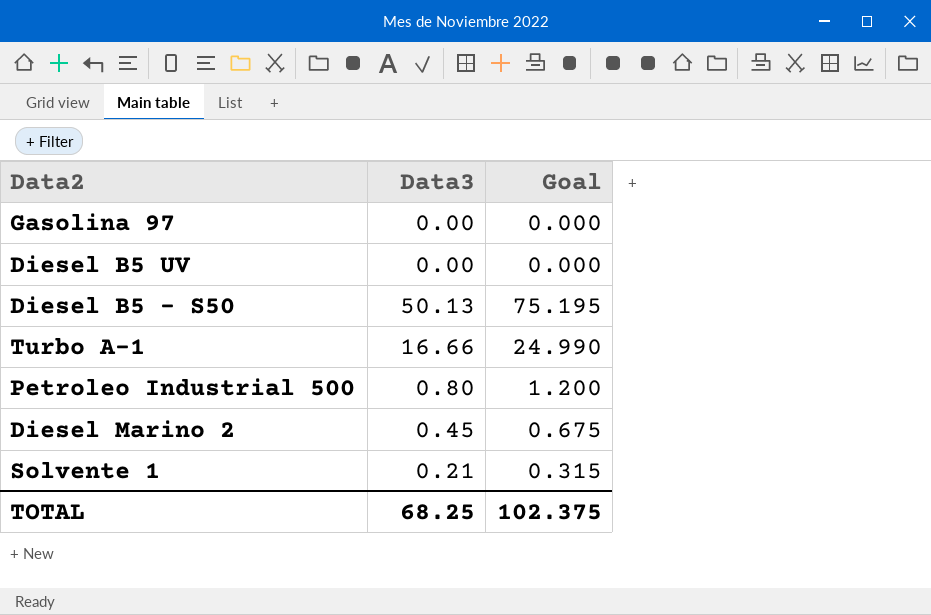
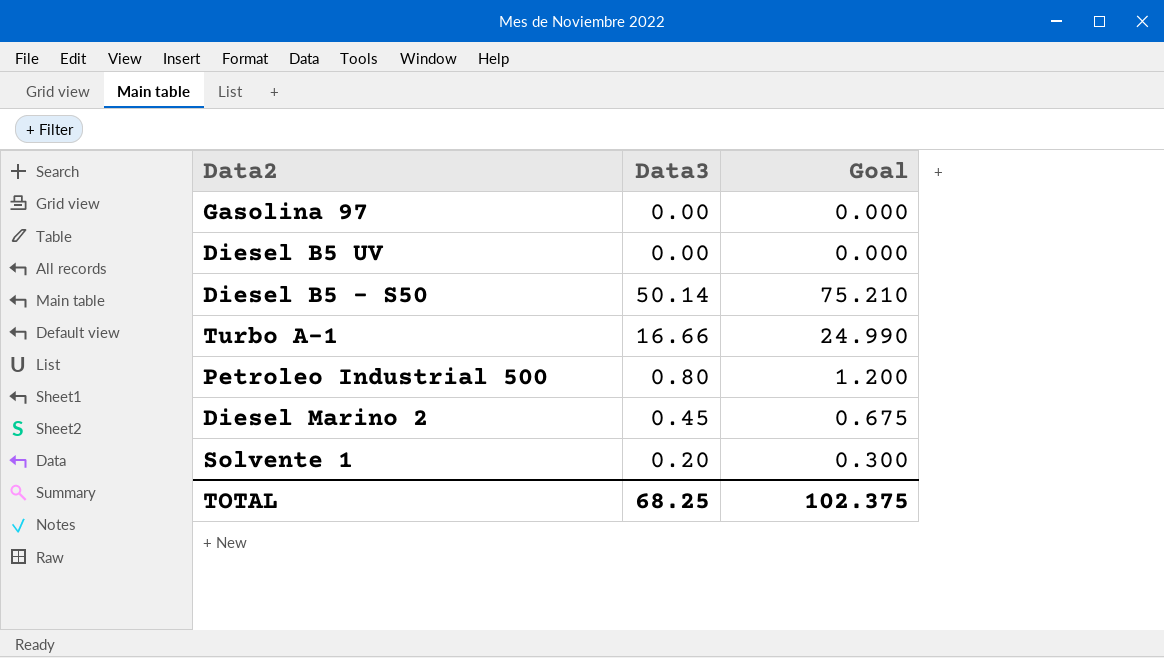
Diesel B5 - S50 | Data3: 50.13 -> 50.14
Diesel B5 - S50 | Goal: 75.195 -> 75.210
Solvente 1 | Data3: 0.21 -> 0.20
Solvente 1 | Goal: 0.315 -> 0.300

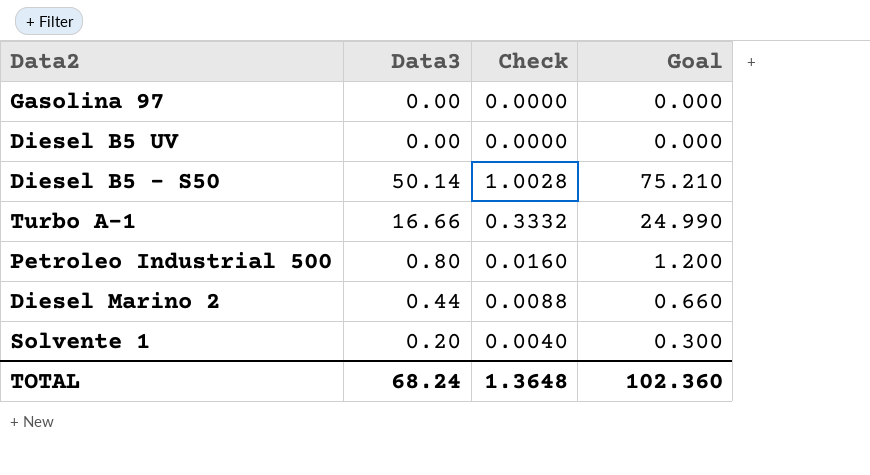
column Check | formula: none -> [Data3] * 0.02
Diesel Marino 2 | Data3: 0.45 -> 0.44
Diesel Marino 2 | Goal: 0.675 -> 0.660
TOTAL | Data3: 68.25 -> 68.24
TOTAL | Goal: 102.375 -> 102.360

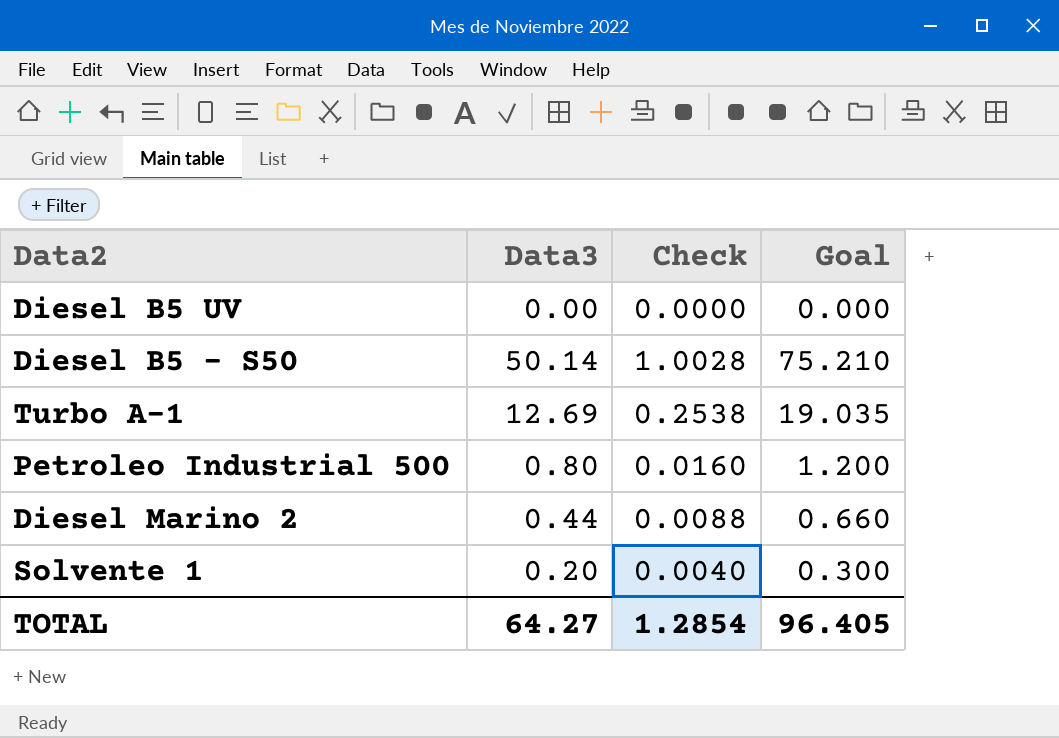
row Gasolina 97: 0.00 | 0.0000 | 0.000 -> none
Turbo A-1 | Data3: 16.66 -> 12.69
Turbo A-1 | Check: 0.3332 -> 0.2538
Turbo A-1 | Goal: 24.990 -> 19.035
TOTAL | Data3: 68.24 -> 64.27
TOTAL | Check: 1.3648 -> 1.2854
TOTAL | Goal: 102.360 -> 96.405

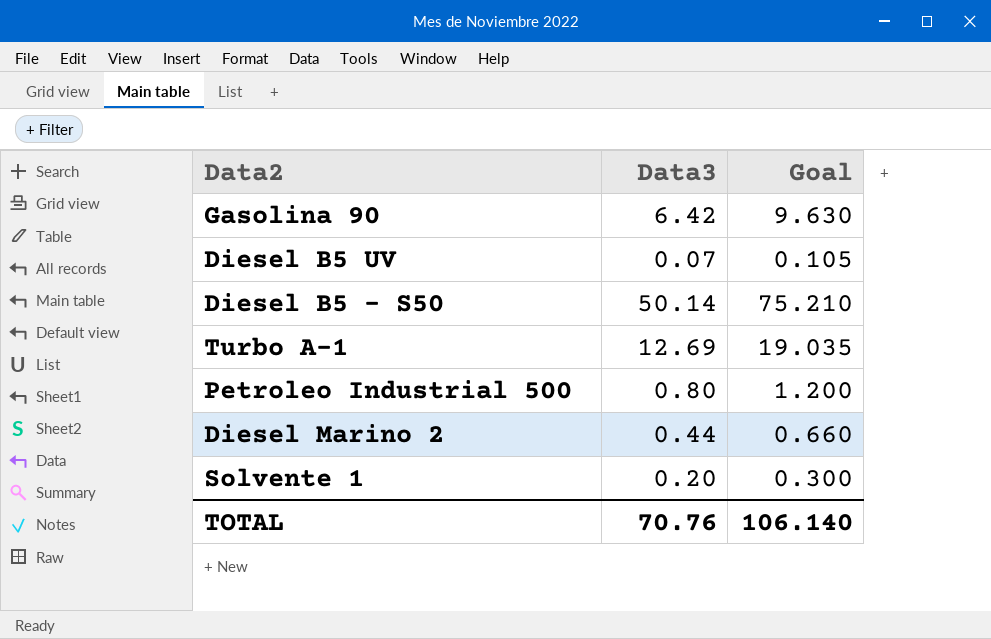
column Check | formula: [Data3] * 0.02 -> none
row Gasolina 90: none -> 6.42 | 9.630
Diesel B5 UV | Data3: 0.00 -> 0.07
Diesel B5 UV | Goal: 0.000 -> 0.105
TOTAL | Data3: 64.27 -> 70.76
TOTAL | Goal: 96.405 -> 106.140

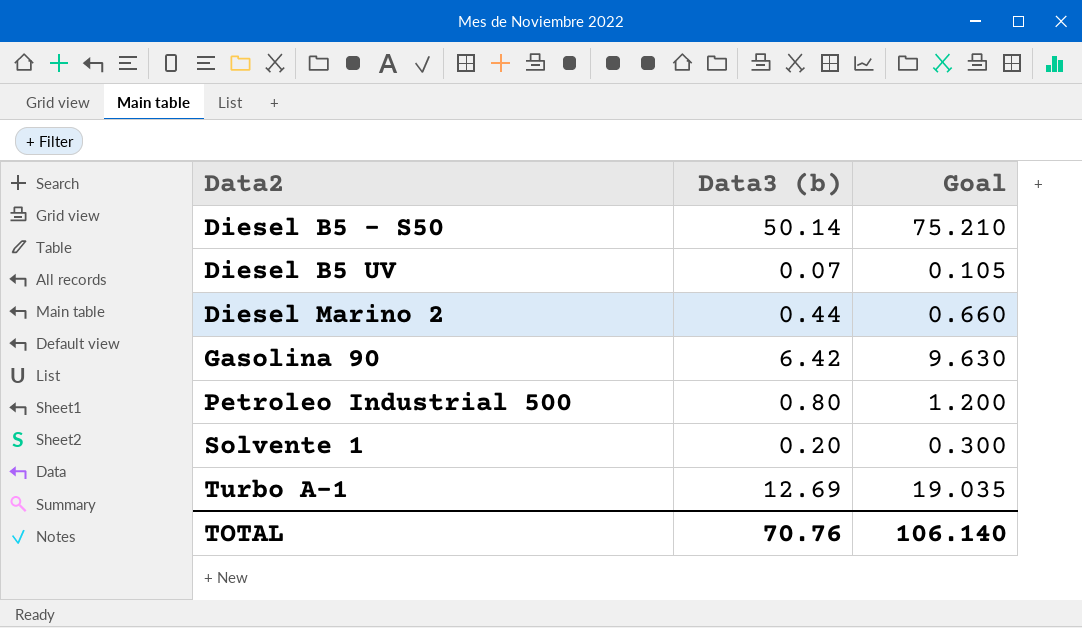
row order: none -> Data2 ascending
column name: Data3 -> Data3 (b)

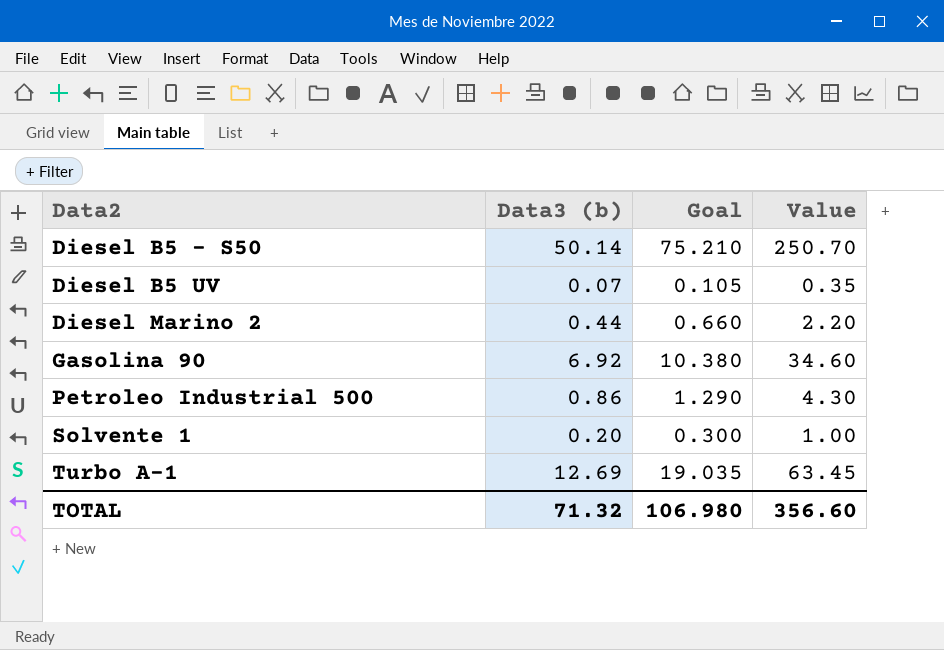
column Value | formula: none -> [Data3 (b)] * 5
Gasolina 90 | Data3 (b): 6.42 -> 6.92
Gasolina 90 | Goal: 9.630 -> 10.380
Petroleo Industrial 500 | Data3 (b): 0.80 -> 0.86
Petroleo Industrial 500 | Goal: 1.200 -> 1.290
TOTAL | Data3 (b): 70.76 -> 71.32
TOTAL | Goal: 106.140 -> 106.980

